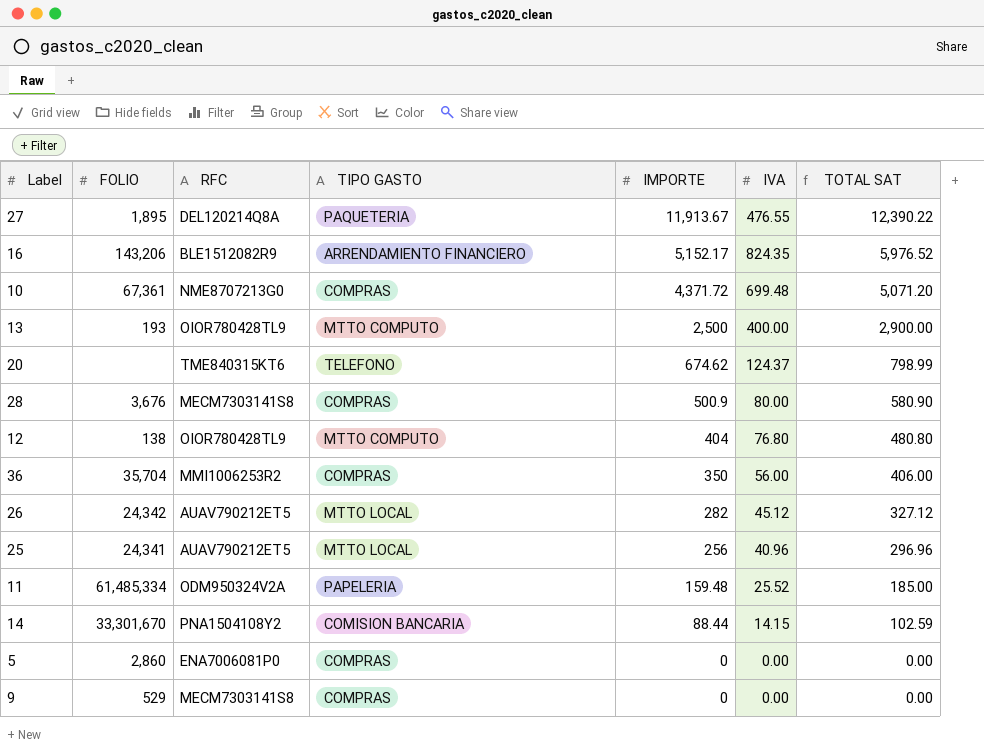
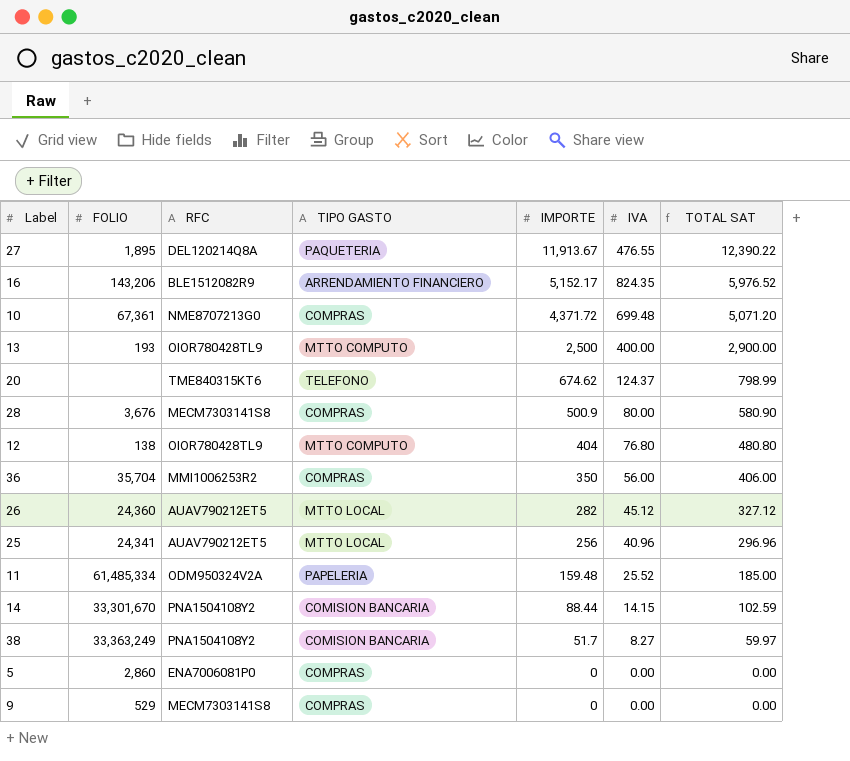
26 | FOLIO: 24,342 -> 24,360
row 38: none -> 33,363,249 | PNA1504108Y2 | COMISION BANCARIA | 51.7 | 8.27 | 59.97

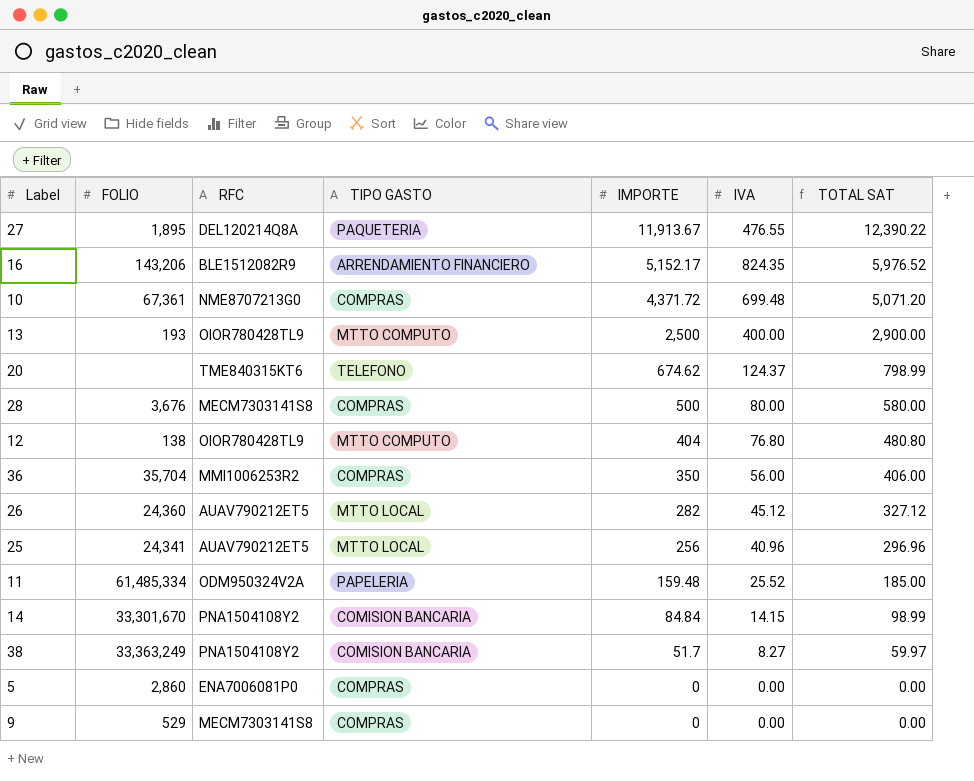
28 | IMPORTE: 500.9 -> 500
28 | TOTAL SAT: 580.90 -> 580.00
14 | IMPORTE: 88.44 -> 84.84
14 | TOTAL SAT: 102.59 -> 98.99

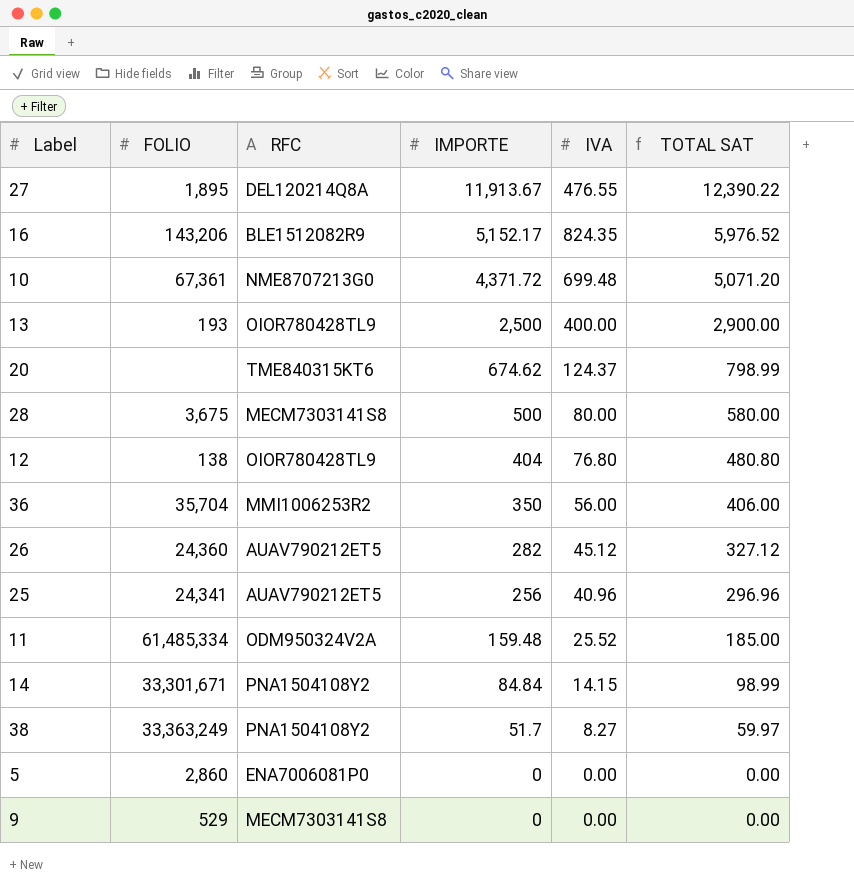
column TIPO GASTO | position: 4 -> none
28 | FOLIO: 3,676 -> 3,675
14 | FOLIO: 33,301,670 -> 33,301,671

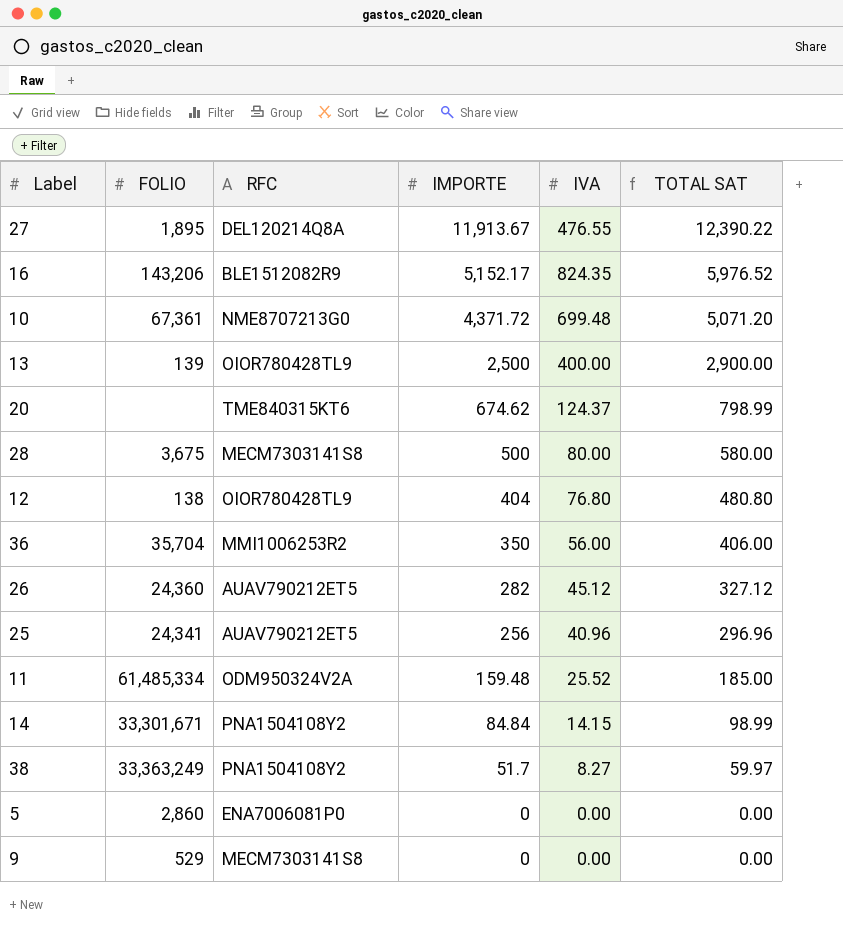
13 | FOLIO: 193 -> 139

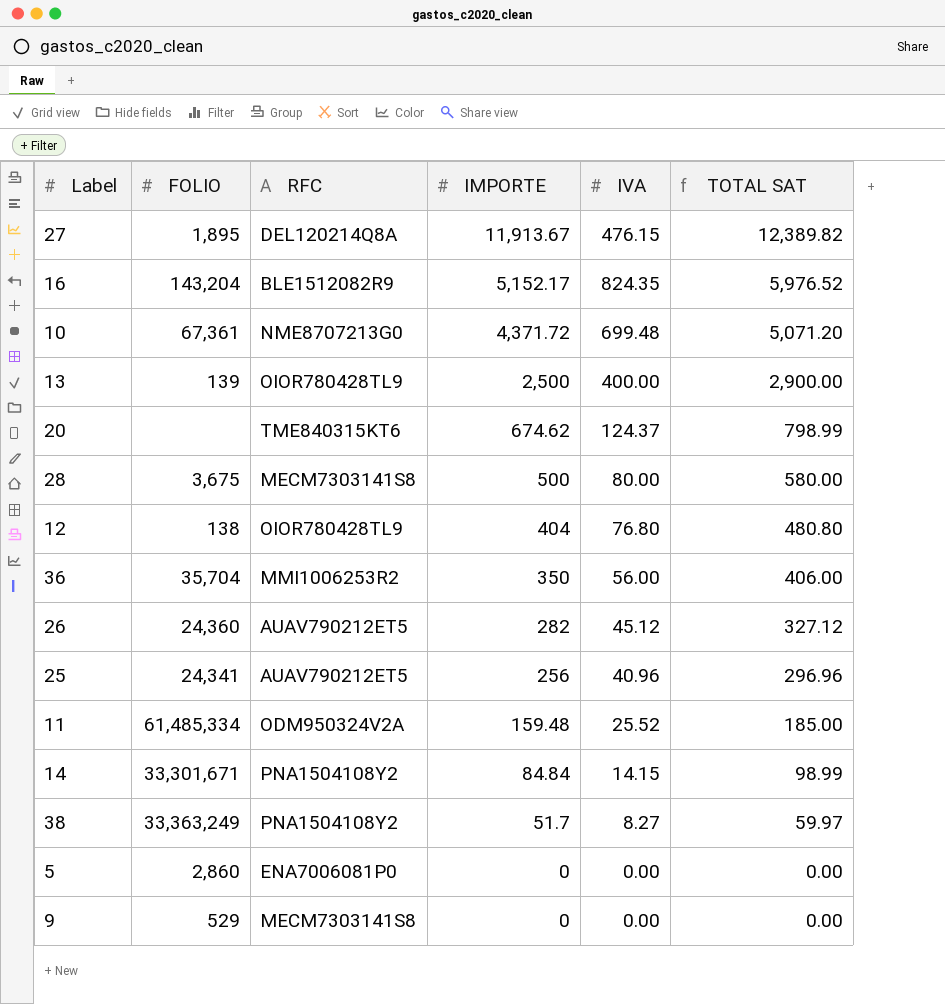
27 | IVA: 476.55 -> 476.15
27 | TOTAL SAT: 12,390.22 -> 12,389.82
16 | FOLIO: 143,206 -> 143,204

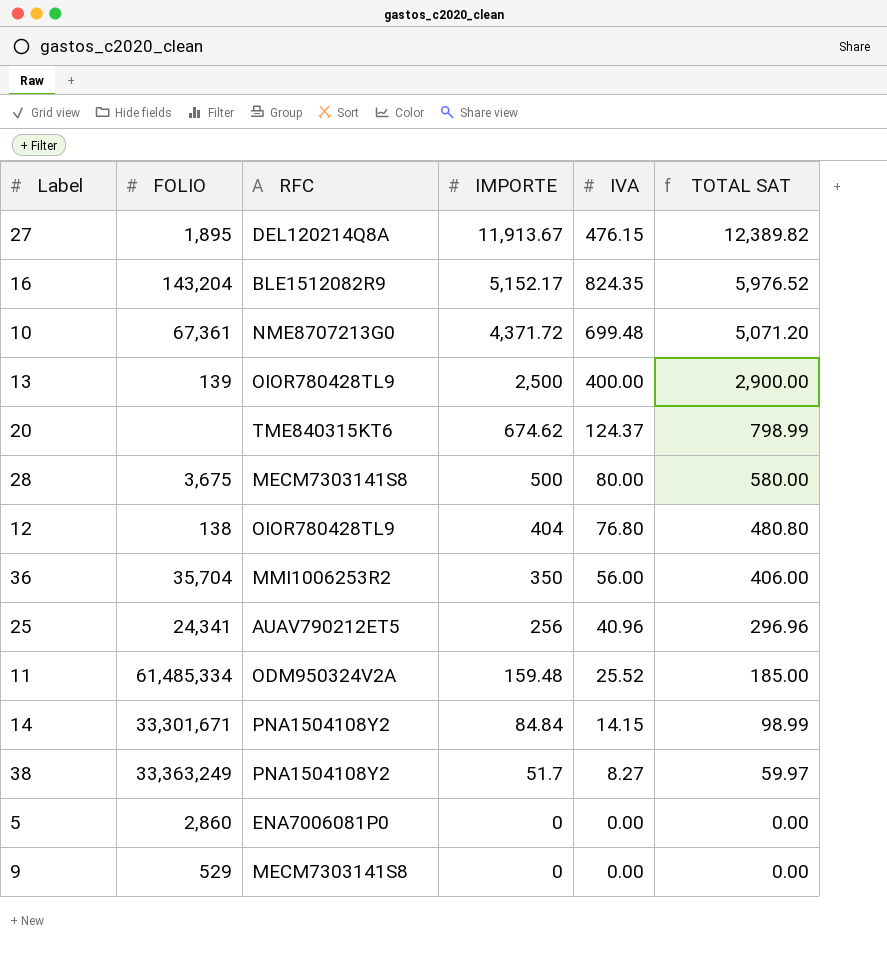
row 26: 24,360 | AUAV790212ET5 | 282 | 45.12 | 327.12 -> none

